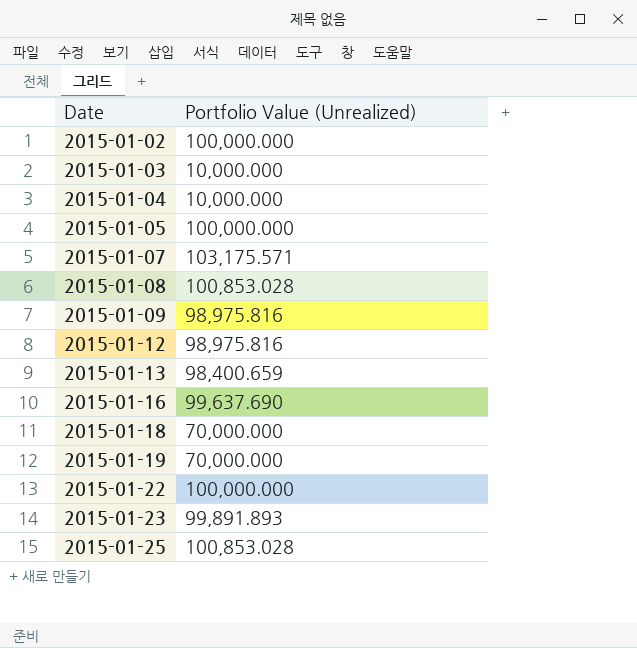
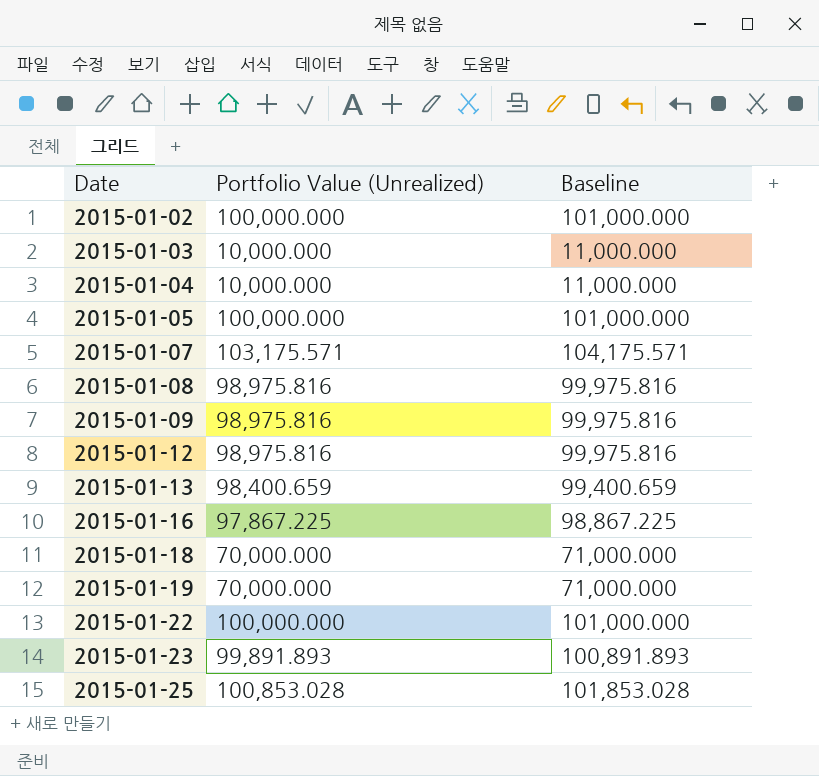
column Baseline | formula: none -> [Portfolio Value (Unrealized)] + 1000
2015-01-08 | Portfolio Value (Unrealized): 100,853.028 -> 98,975.816
2015-01-16 | Portfolio Value (Unrealized): 99,637.690 -> 97,867.225

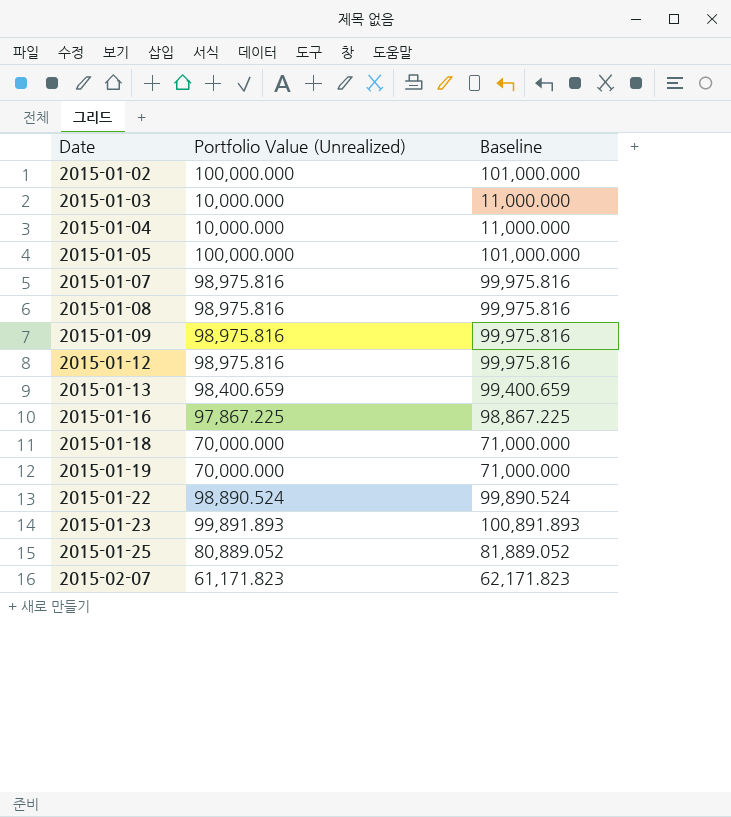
2015-01-07 | Portfolio Value (Unrealized): 103,175.571 -> 98,975.816
2015-01-07 | Baseline: 104,175.571 -> 99,975.816
2015-01-22 | Portfolio Value (Unrealized): 100,000.000 -> 98,890.524
2015-01-22 | Baseline: 101,000.000 -> 99,890.524
2015-01-25 | Portfolio Value (Unrealized): 100,853.028 -> 80,889.052
2015-01-25 | Baseline: 101,853.028 -> 81,889.052
row 2015-02-07: none -> 61,171.823 | 62,171.823

